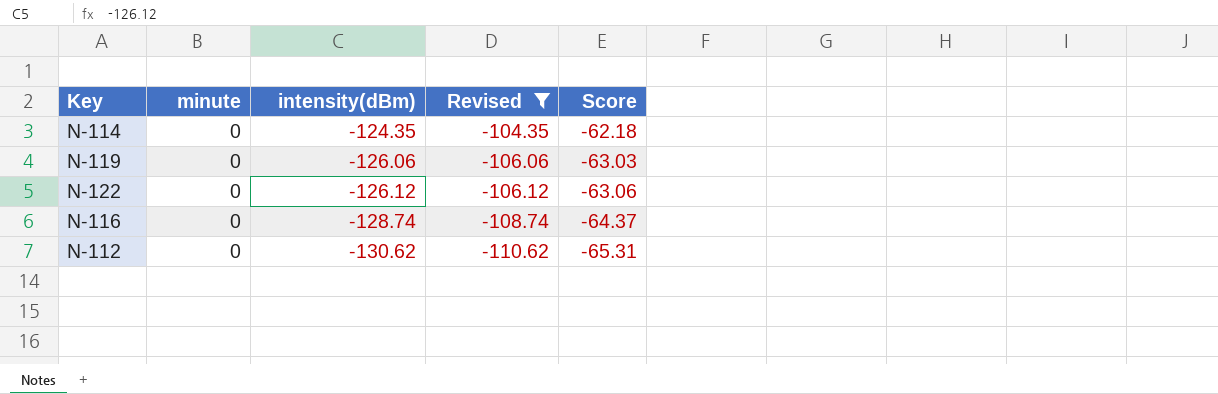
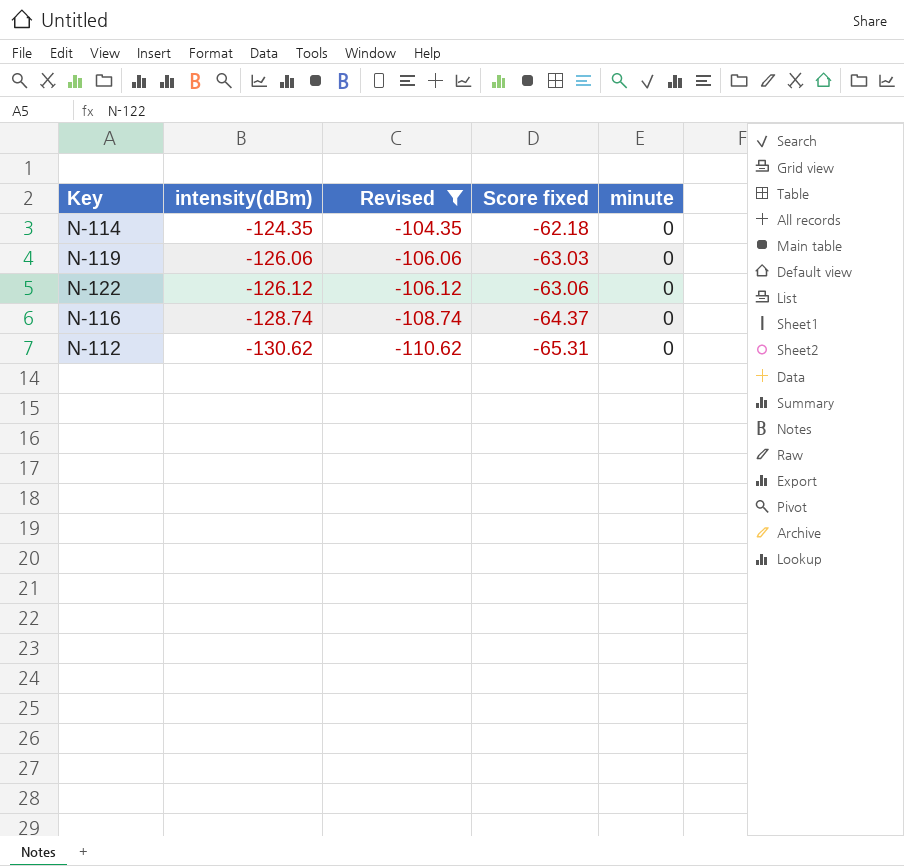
column name: Score -> Score fixed
column minute | position: 2 -> 5

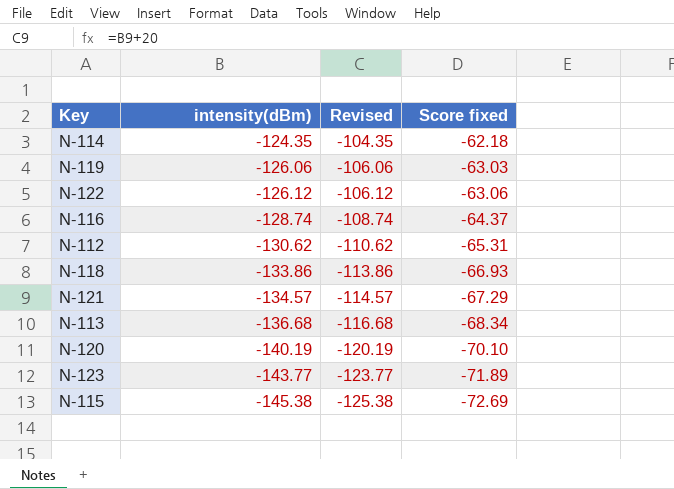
filter: Revised >= -110.62 -> none
column minute | position: 5 -> none

